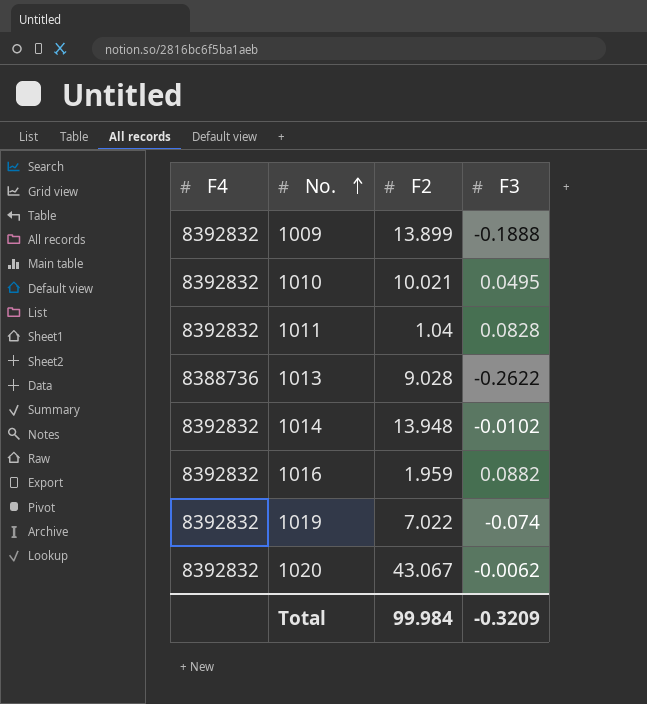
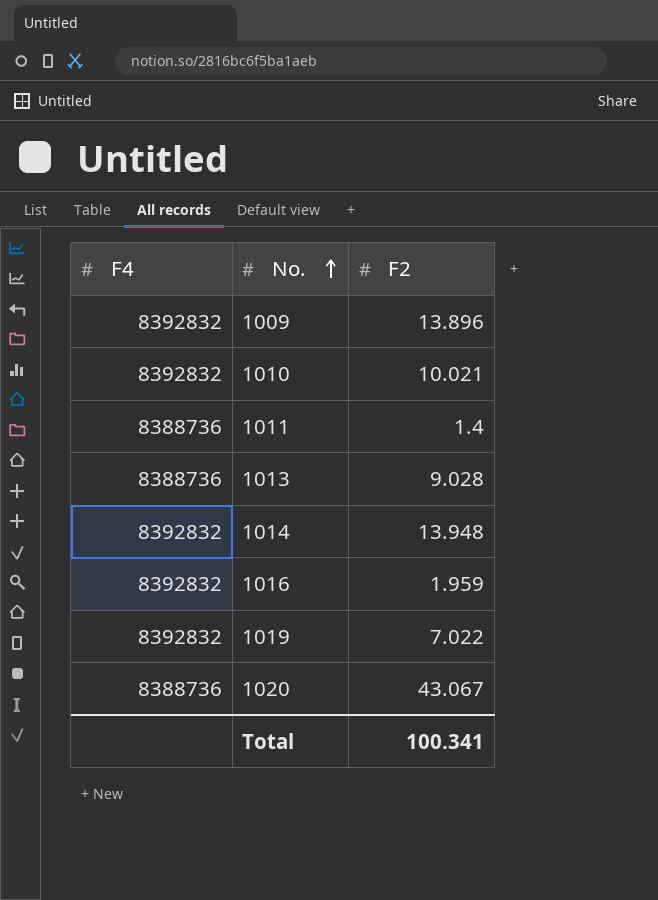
column F3 | position: 4 -> none
1009 | F2: 13.899 -> 13.896
1011 | F4: 8392832 -> 8388736
1011 | F2: 1.04 -> 1.4
1020 | F4: 8392832 -> 8388736
Total | F2: 99.984 -> 100.341

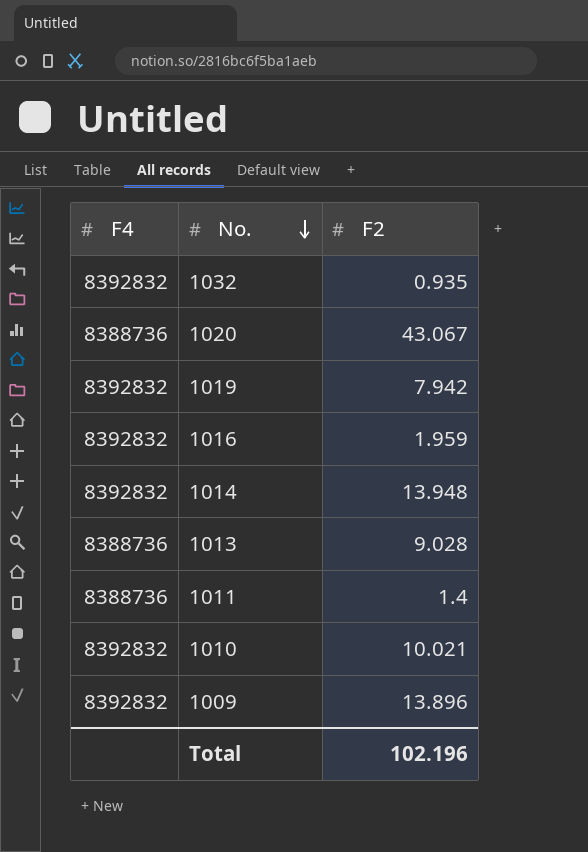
row order: No. ascending -> No. descending
row 1032: none -> 8392832 | 0.935
1019 | F2: 7.022 -> 7.942
Total | F2: 100.341 -> 102.196

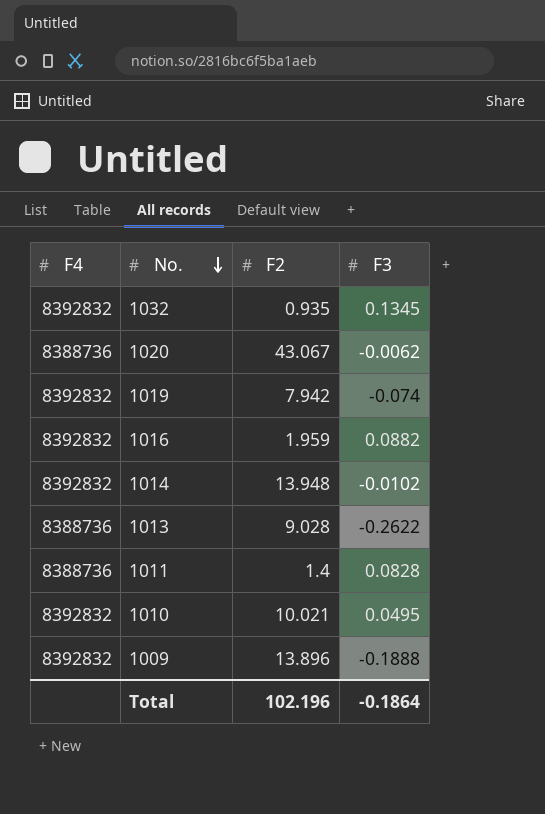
column F3 | position: none -> 4

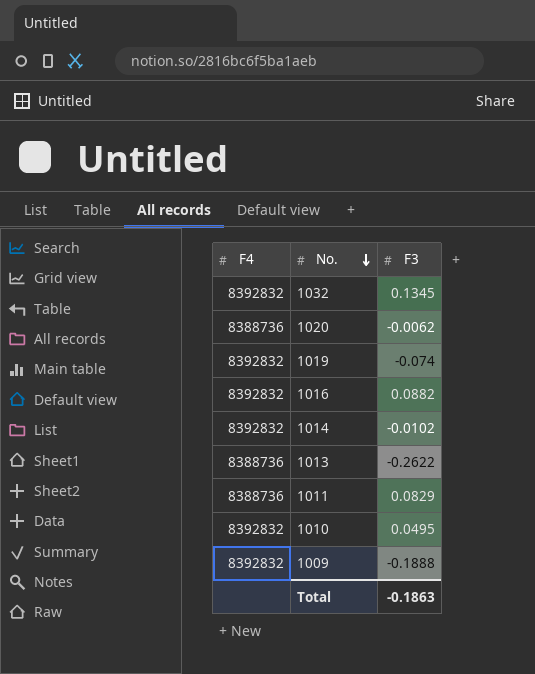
column F2 | position: 3 -> none
1011 | F3: 0.0828 -> 0.0829
Total | F3: -0.1864 -> -0.1863

